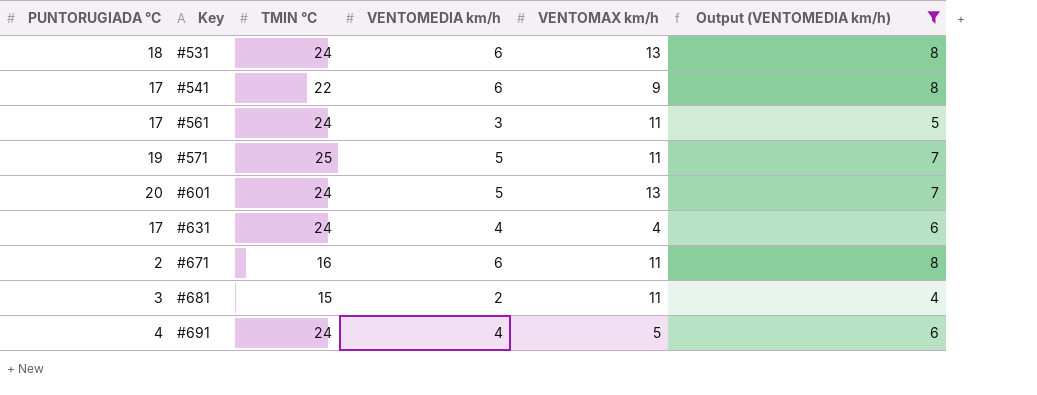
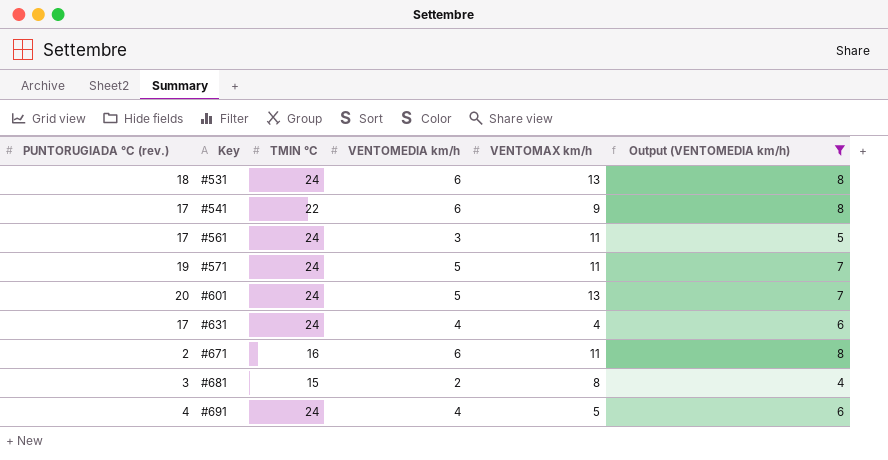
column name: PUNTORUGIADA °C -> PUNTORUGIADA °C (rev.)
#571 | TMIN °C: 25 -> 24
#681 | VENTOMAX km/h: 11 -> 8

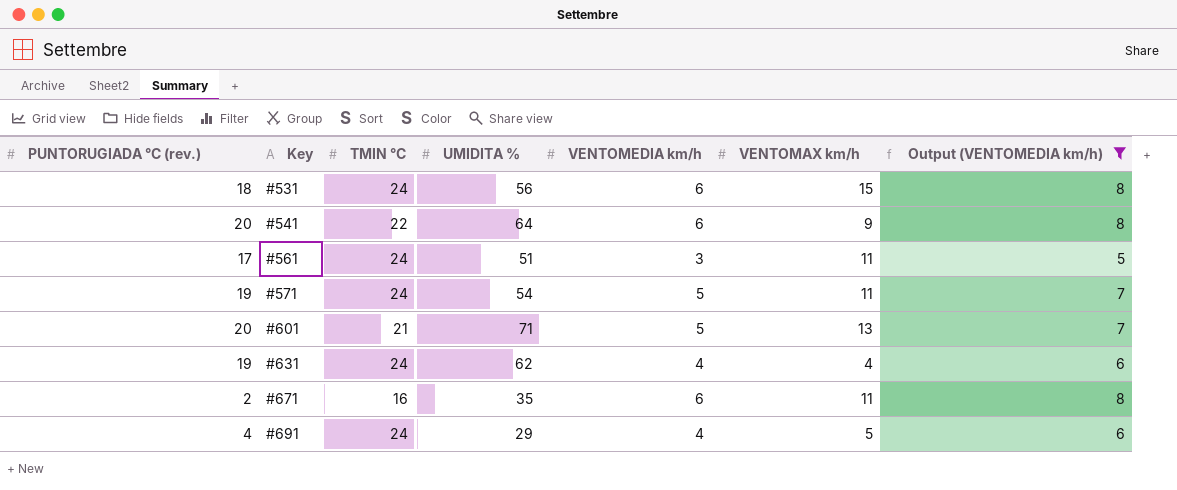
column UMIDITA % | position: none -> 4
row #681: 3 | 15 | 2 | 8 | 4 -> none
#531 | VENTOMAX km/h: 13 -> 15
#541 | PUNTORUGIADA °C (rev.): 17 -> 20
#601 | TMIN °C: 24 -> 21
#631 | PUNTORUGIADA °C (rev.): 17 -> 19

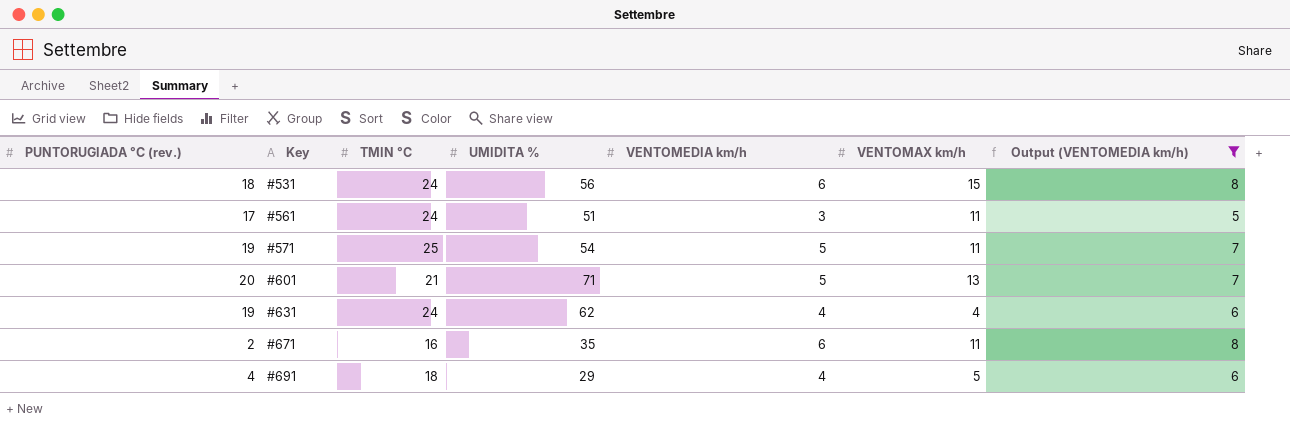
row #541: 20 | 22 | 64 | 6 | 9 | 8 -> none
#571 | TMIN °C: 24 -> 25
#691 | TMIN °C: 24 -> 18

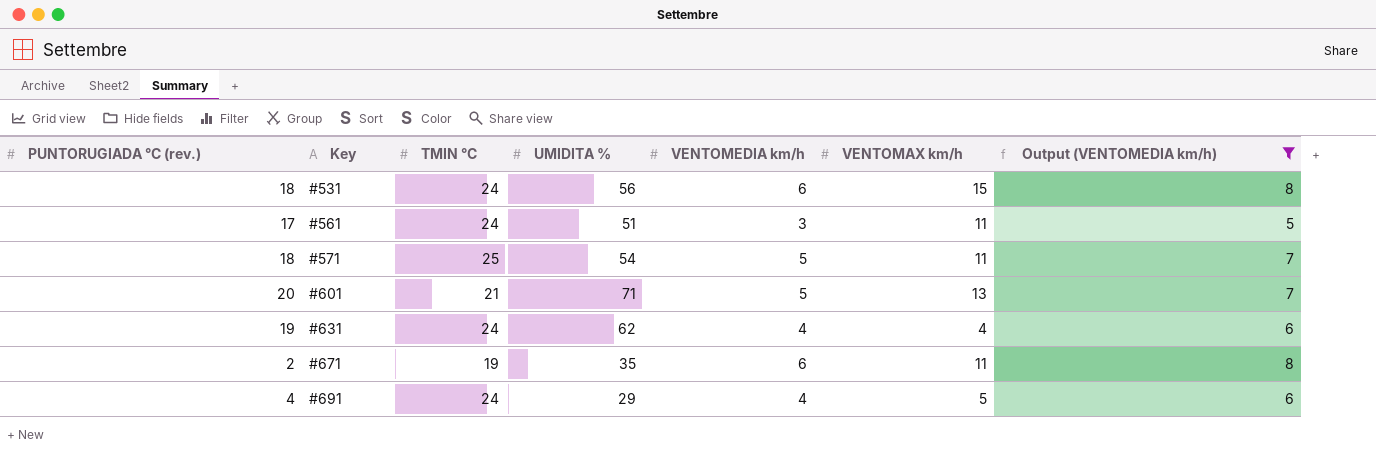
#571 | PUNTORUGIADA °C (rev.): 19 -> 18
#671 | TMIN °C: 16 -> 19
#691 | TMIN °C: 18 -> 24

